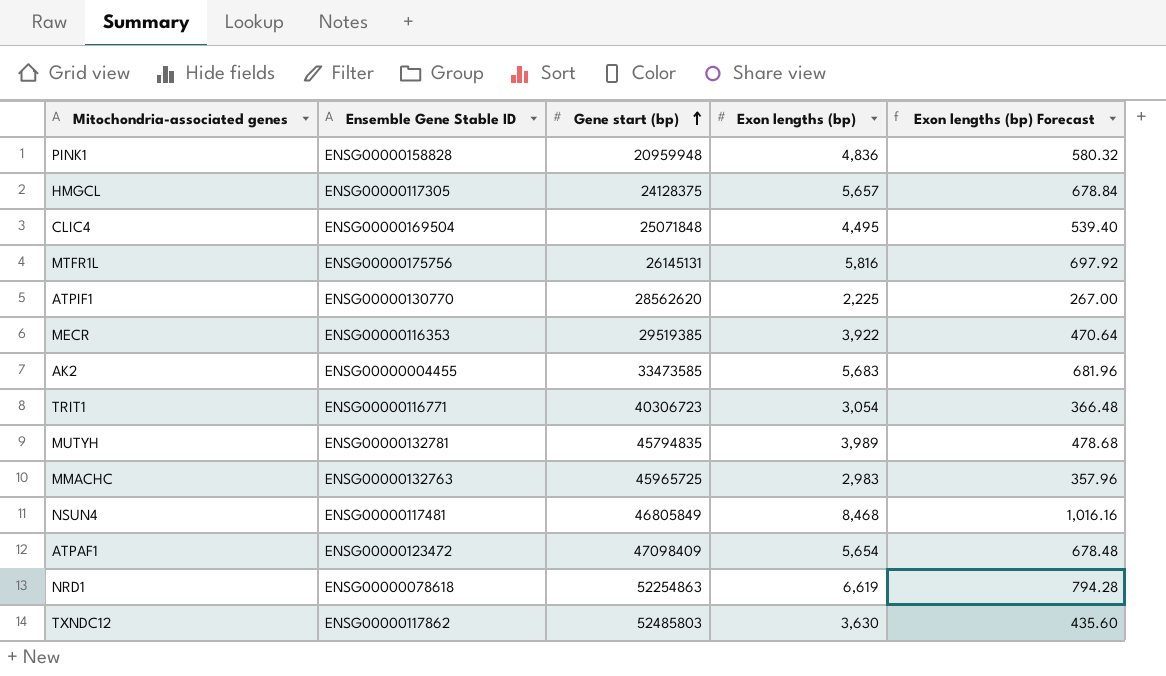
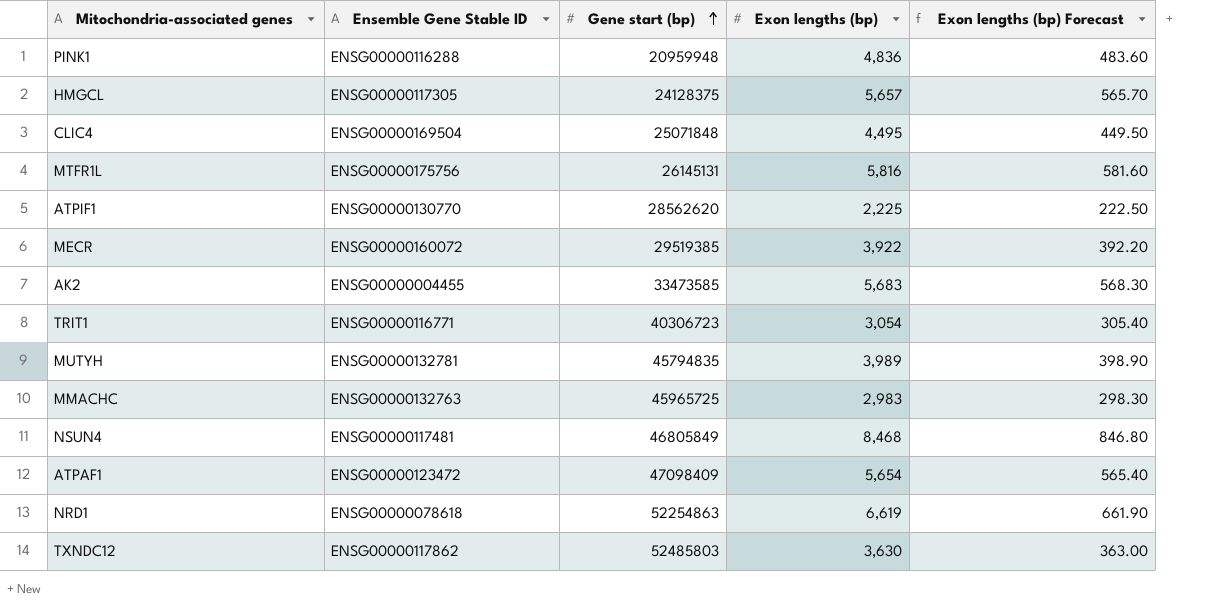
column Exon lengths (bp) Forecast | formula: [Exon lengths (bp)] * 0.12 -> [Exon lengths (bp)] * 0.1
PINK1 | Ensemble Gene Stable ID: ENSG00000158828 -> ENSG00000116288
MECR | Ensemble Gene Stable ID: ENSG00000116353 -> ENSG00000160072

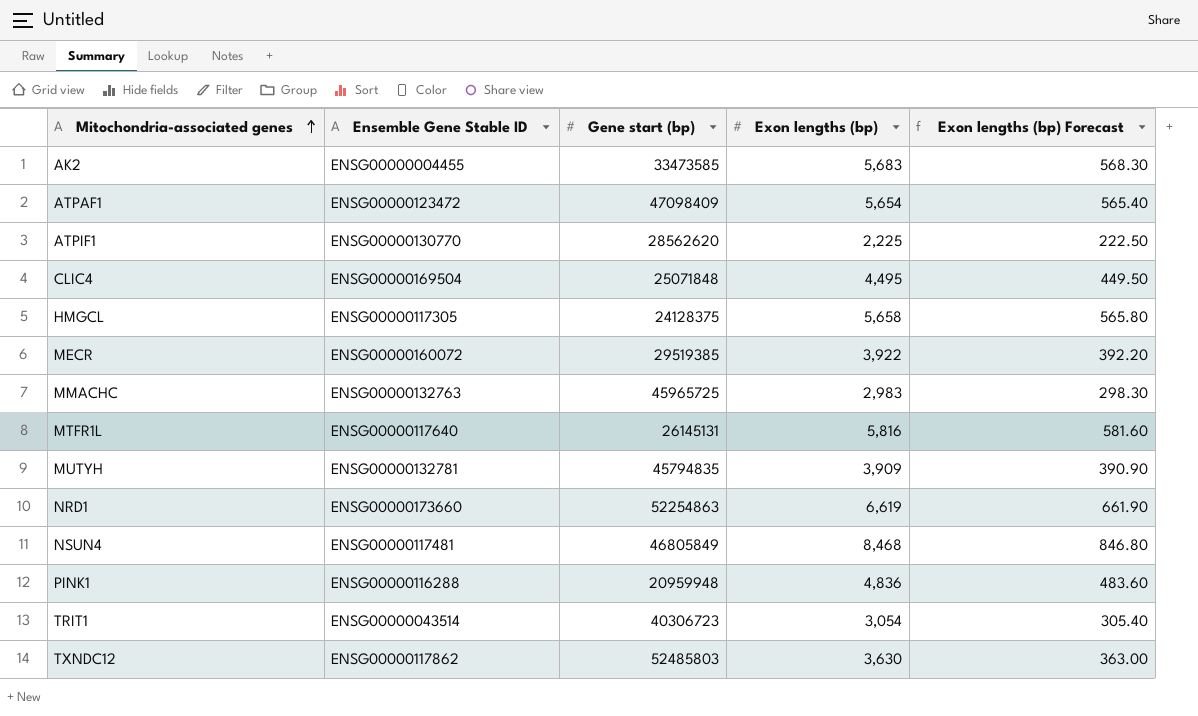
row order: Gene start (bp) ascending -> Mitochondria-associated genes ascending
HMGCL | Exon lengths (bp): 5,657 -> 5,658
HMGCL | Exon lengths (bp) Forecast: 565.70 -> 565.80
MTFR1L | Ensemble Gene Stable ID: ENSG00000175756 -> ENSG00000117640
MUTYH | Exon lengths (bp): 3,989 -> 3,909
MUTYH | Exon lengths (bp) Forecast: 398.90 -> 390.90
NRD1 | Ensemble Gene Stable ID: ENSG00000078618 -> ENSG00000173660
TRIT1 | Ensemble Gene Stable ID: ENSG00000116771 -> ENSG00000043514

